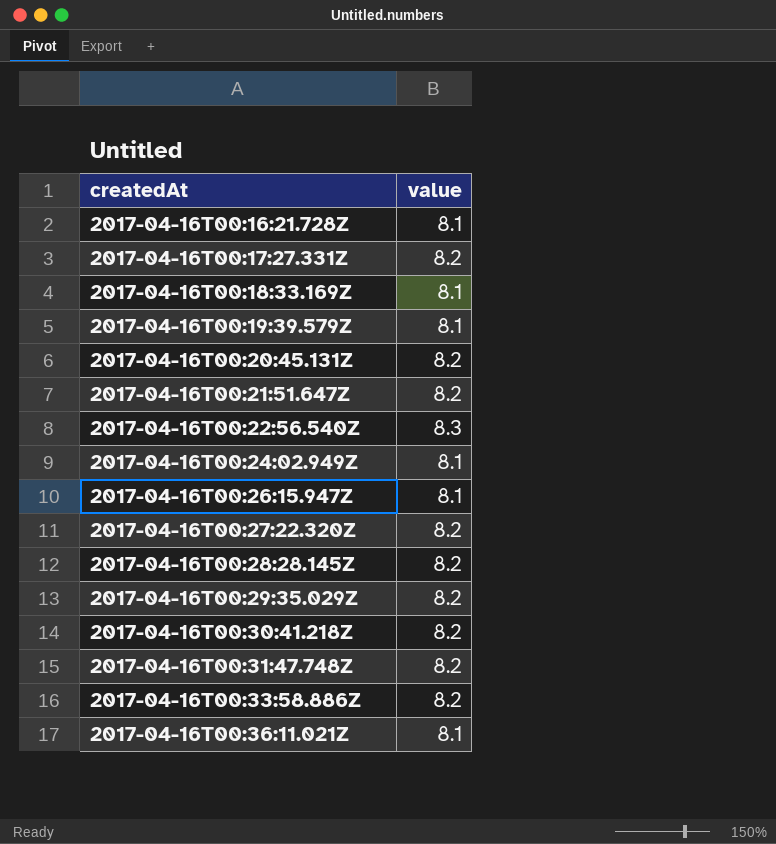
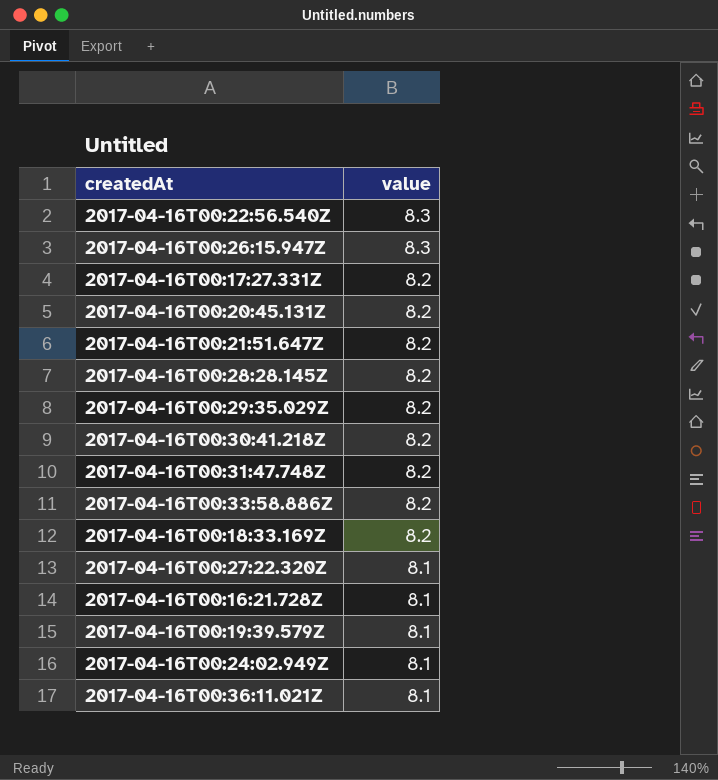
row order: createdAt ascending -> value descending
2017-04-16T00:26:15.947Z | value: 8.1 -> 8.3
2017-04-16T00:18:33.169Z | value: 8.1 -> 8.2
2017-04-16T00:27:22.320Z | value: 8.2 -> 8.1

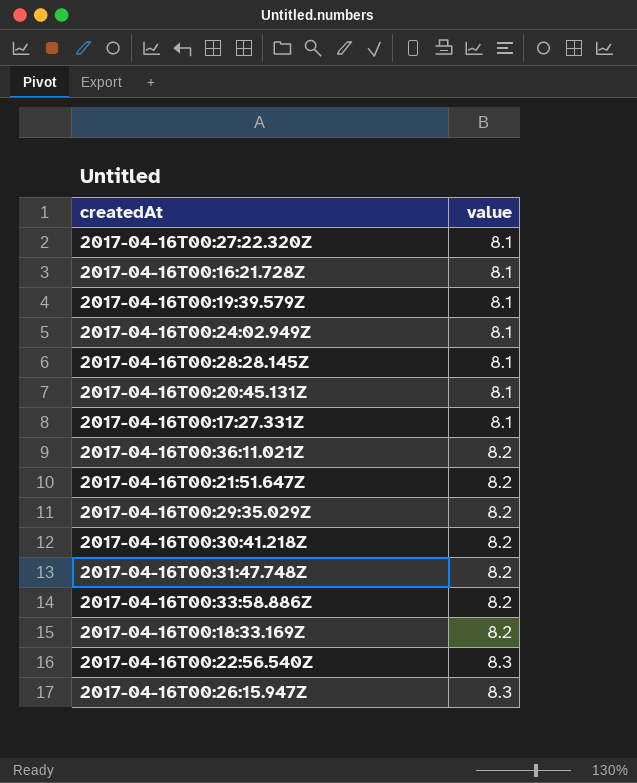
row order: value descending -> value ascending
2017-04-16T00:28:28.145Z | value: 8.2 -> 8.1
2017-04-16T00:20:45.131Z | value: 8.2 -> 8.1
2017-04-16T00:17:27.331Z | value: 8.2 -> 8.1
2017-04-16T00:36:11.021Z | value: 8.1 -> 8.2

